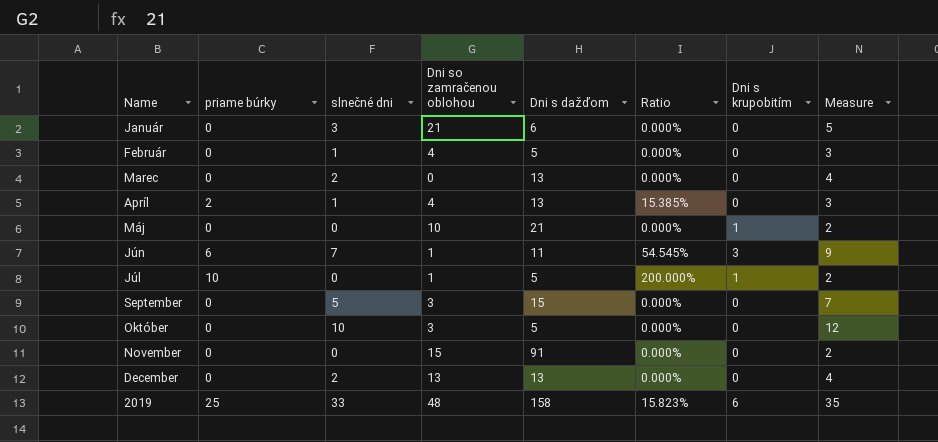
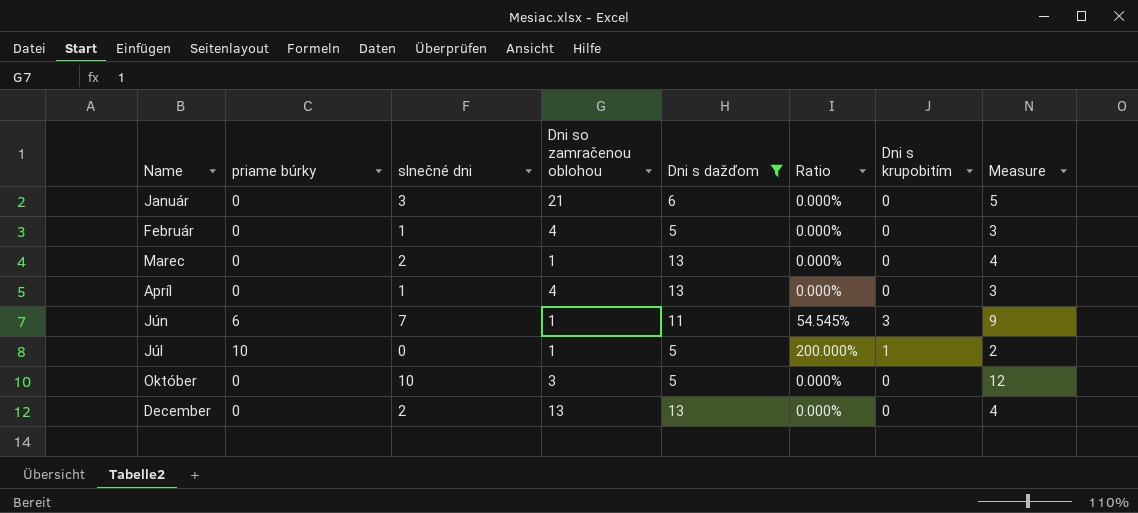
filter: none -> Dni s dažďom <= 13
Marec | Dni so zamračenou oblohou: 0 -> 1
Apríl | priame búrky: 2 -> 0
Apríl | Ratio: 15.385% -> 0.000%

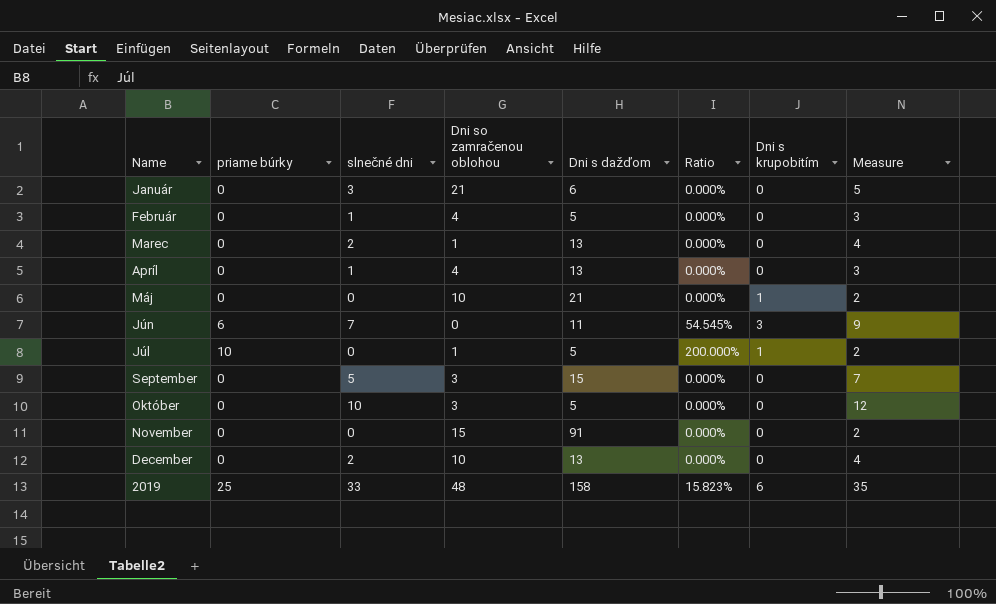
filter: Dni s dažďom <= 13 -> none
Jún | Dni so zamračenou oblohou: 1 -> 0
December | Dni so zamračenou oblohou: 13 -> 10

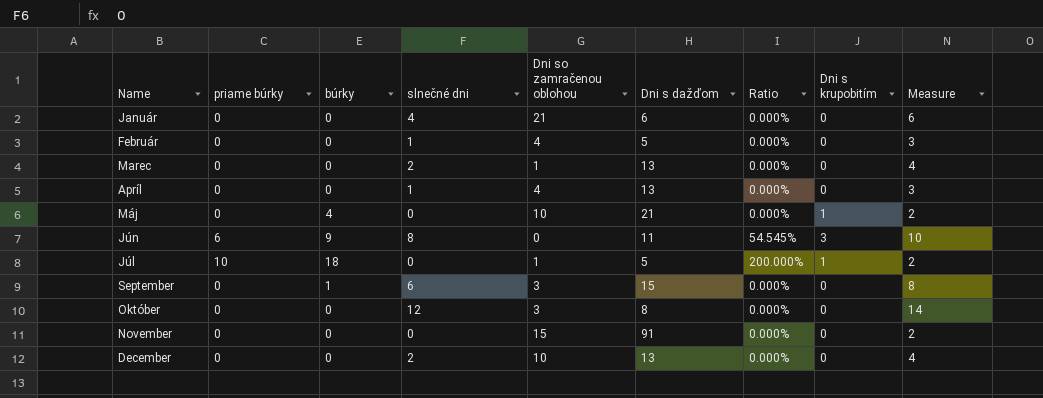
column búrky | position: none -> 3
row 2019: 25 | 33 | 48 | 158 | 15.823% | 6 | 35 -> none
Január | slnečné dni: 3 -> 4
Január | Measure: 5 -> 6
Jún | slnečné dni: 7 -> 8
Jún | Measure: 9 -> 10
September | slnečné dni: 5 -> 6
September | Measure: 7 -> 8
Október | slnečné dni: 10 -> 12
Október | Dni s dažďom: 5 -> 8
Október | Measure: 12 -> 14

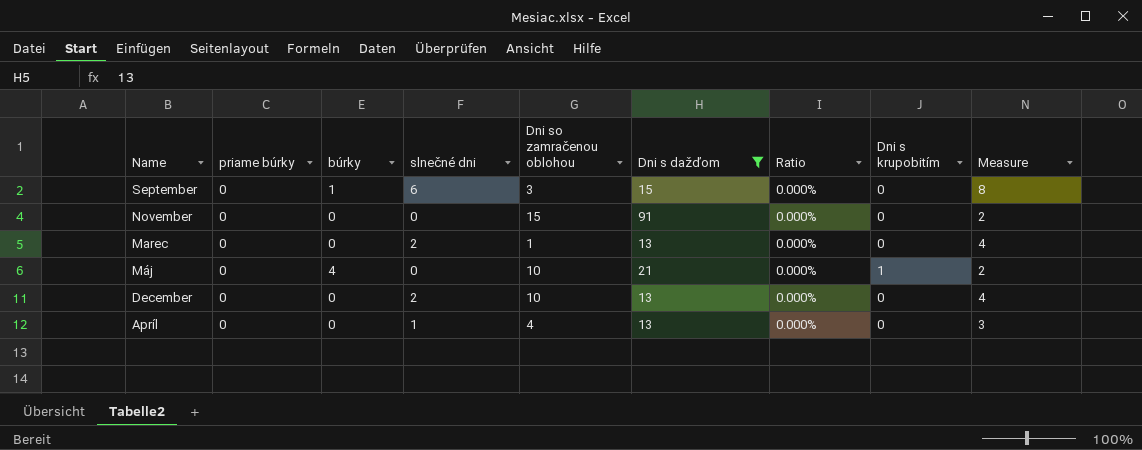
filter: none -> Dni s dažďom >= 13
row order: none -> Name descending

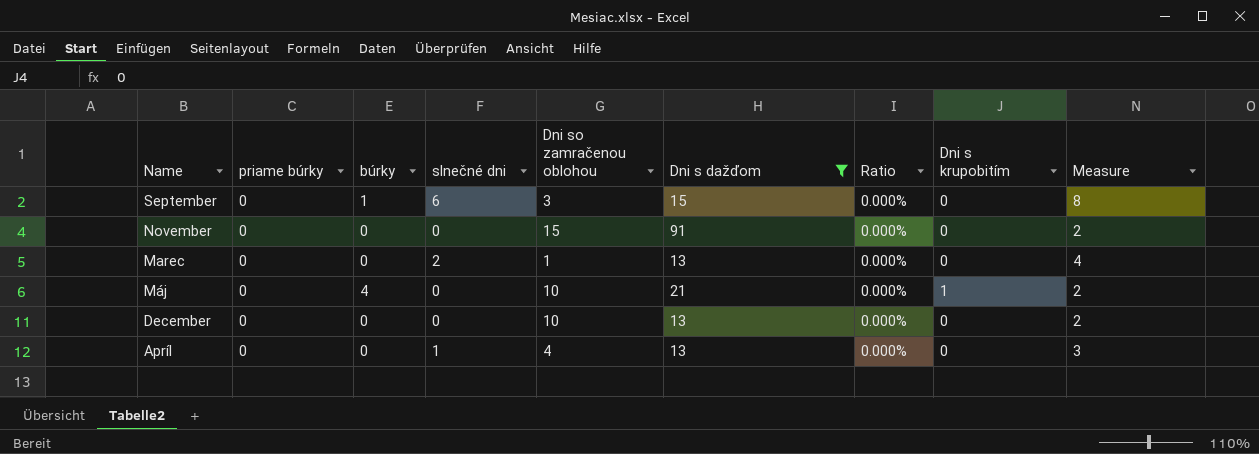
December | slnečné dni: 2 -> 0
December | Measure: 4 -> 2

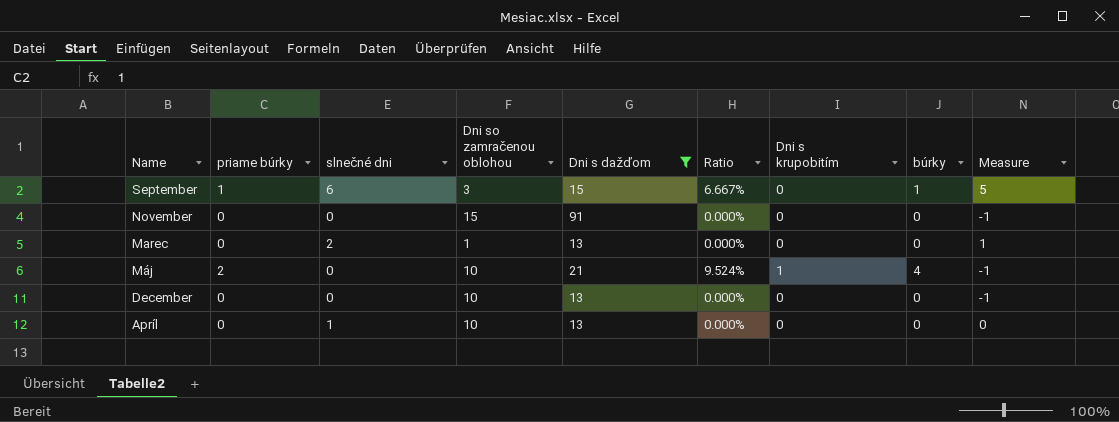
column búrky | position: 3 -> 8
column Measure | formula: [slnečné dni] + 2 -> [slnečné dni] - 1
September | priame búrky: 0 -> 1
September | Ratio: 0.000% -> 6.667%
Máj | priame búrky: 0 -> 2
Máj | Ratio: 0.000% -> 9.524%
Apríl | Dni so zamračenou oblohou: 4 -> 10

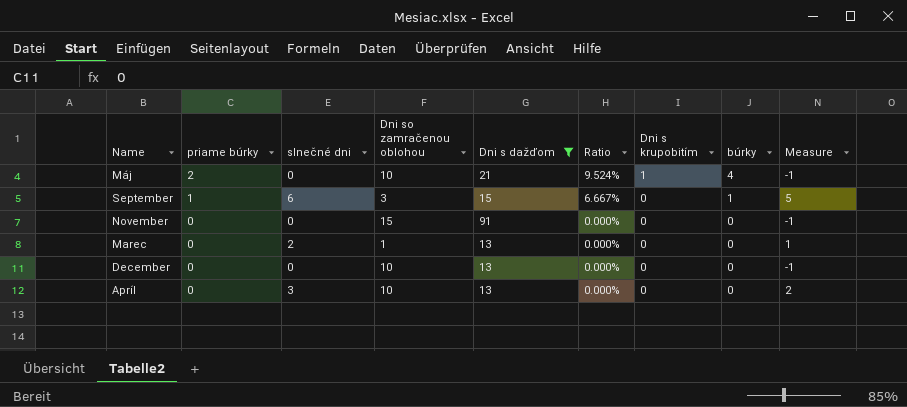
row order: Name descending -> priame búrky descending
Apríl | slnečné dni: 1 -> 3
Apríl | Measure: 0 -> 2

